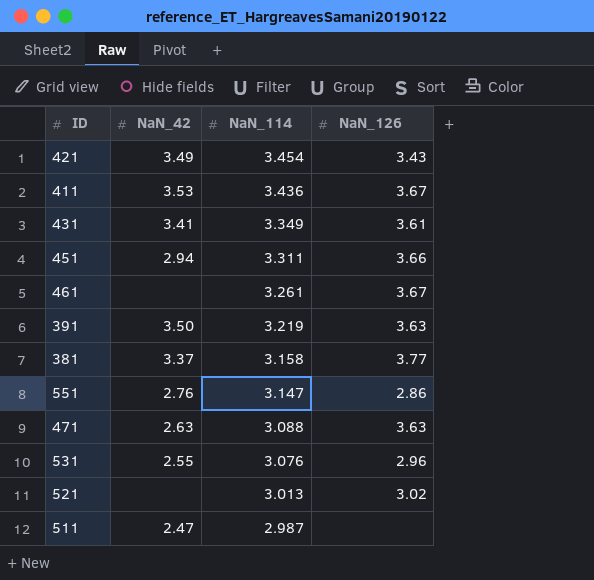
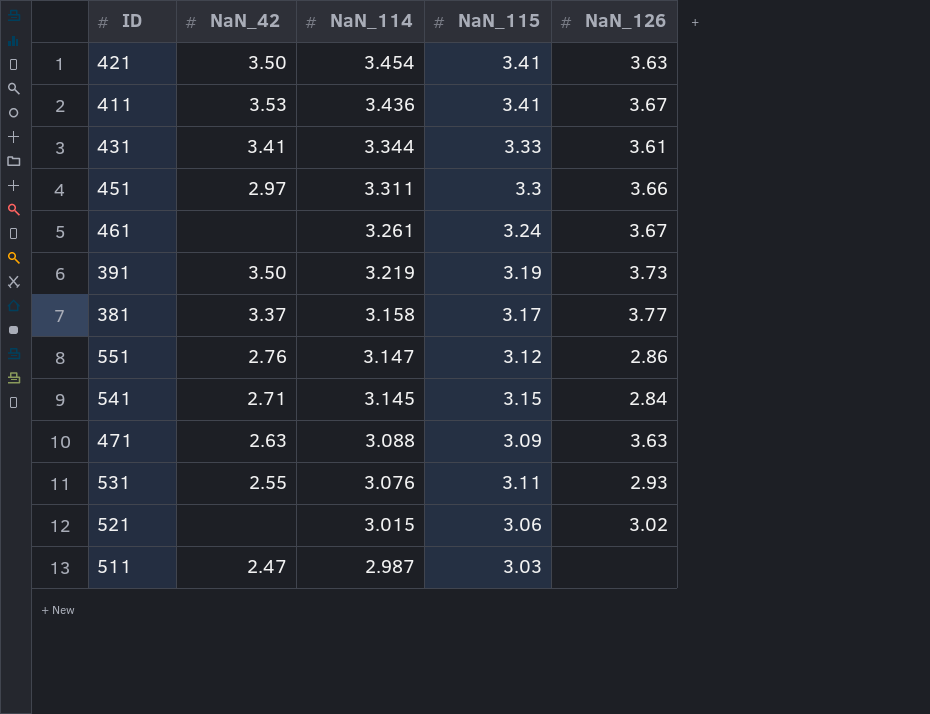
column NaN_115 | position: none -> 4
421 | NaN_42: 3.49 -> 3.50
421 | NaN_126: 3.43 -> 3.63
431 | NaN_114: 3.349 -> 3.344
451 | NaN_42: 2.94 -> 2.97
391 | NaN_126: 3.63 -> 3.73
row 541: none -> 2.71 | 3.145 | 3.15 | 2.84
531 | NaN_126: 2.96 -> 2.93
521 | NaN_114: 3.013 -> 3.015

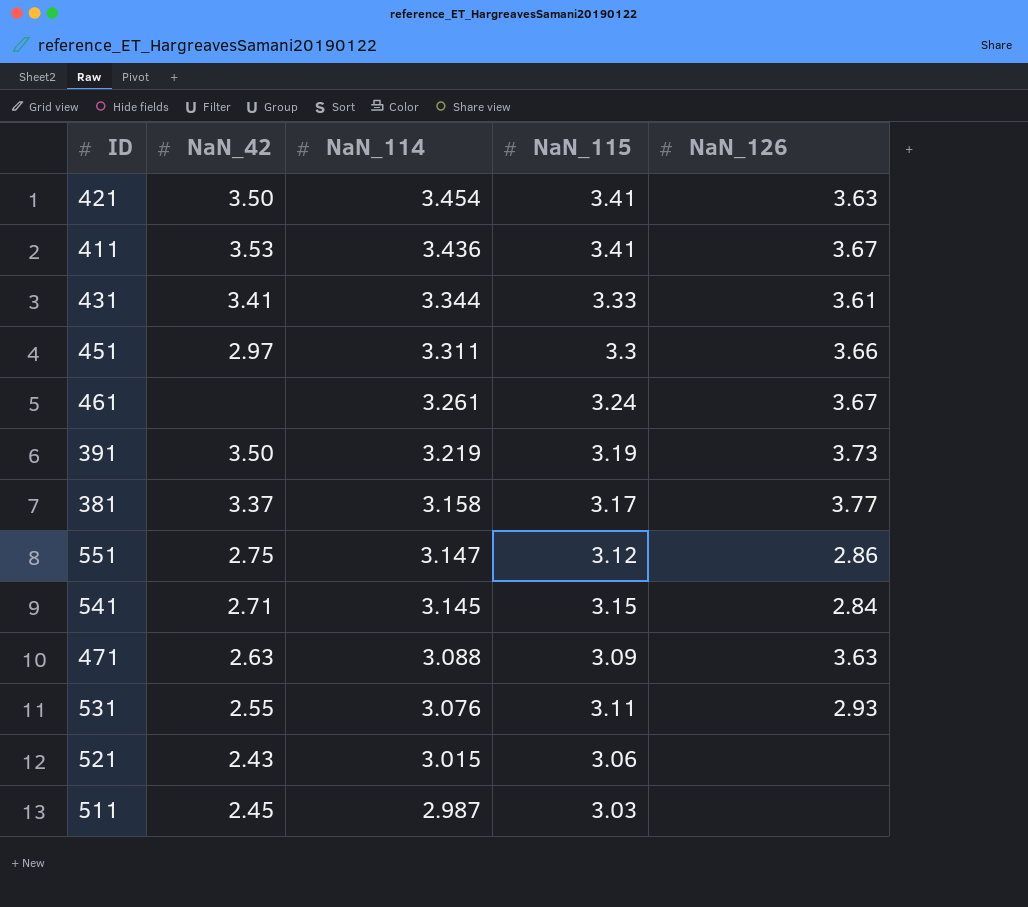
551 | NaN_42: 2.76 -> 2.75
521 | NaN_42: none -> 2.43
521 | NaN_126: 3.02 -> none
511 | NaN_42: 2.47 -> 2.45

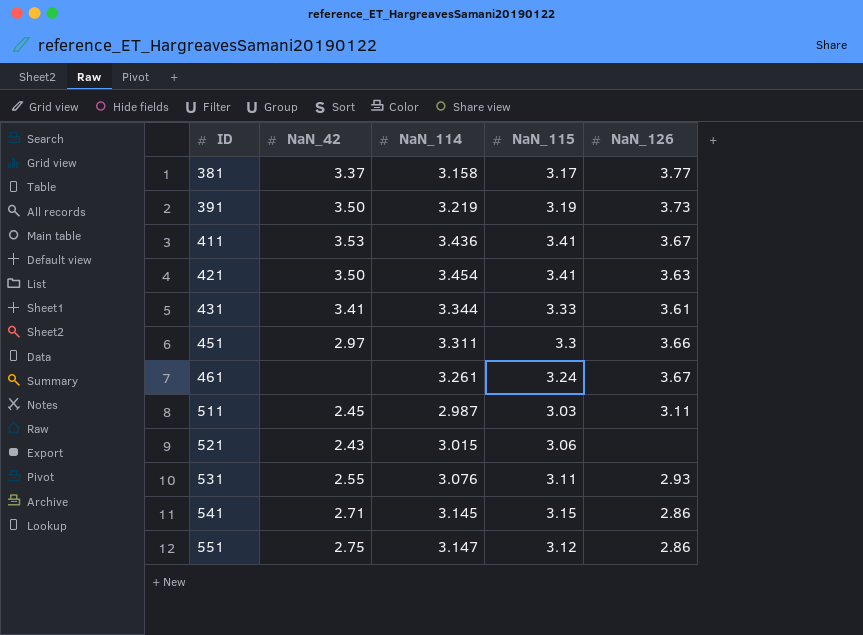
row order: NaN_114 descending -> ID ascending
row 471: 2.63 | 3.088 | 3.09 | 3.63 -> none
511 | NaN_126: none -> 3.11
541 | NaN_126: 2.84 -> 2.86

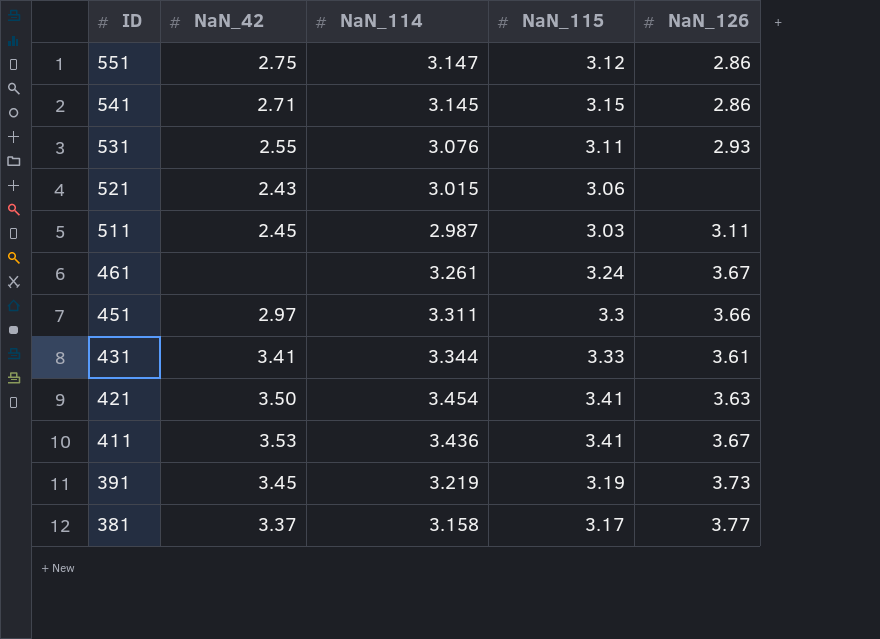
row order: ID ascending -> ID descending
391 | NaN_42: 3.50 -> 3.45

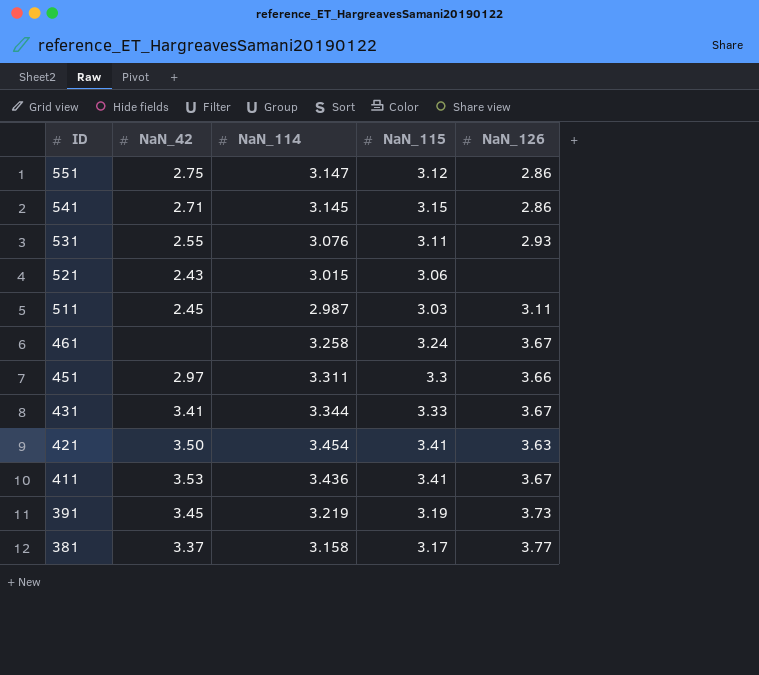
461 | NaN_114: 3.261 -> 3.258
431 | NaN_126: 3.61 -> 3.67

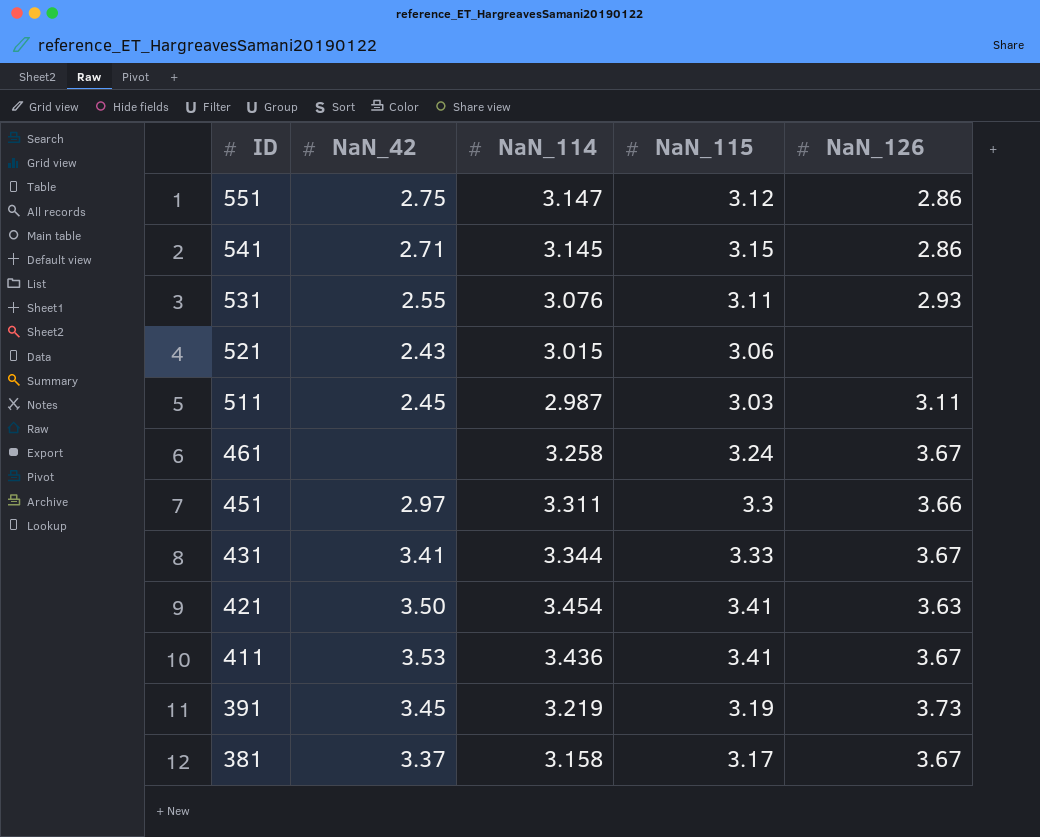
381 | NaN_126: 3.77 -> 3.67

